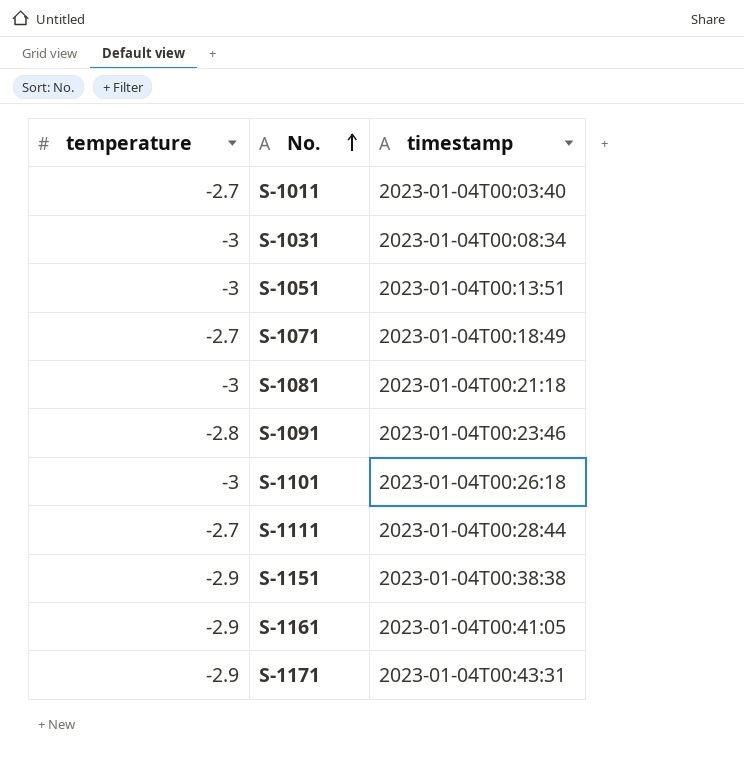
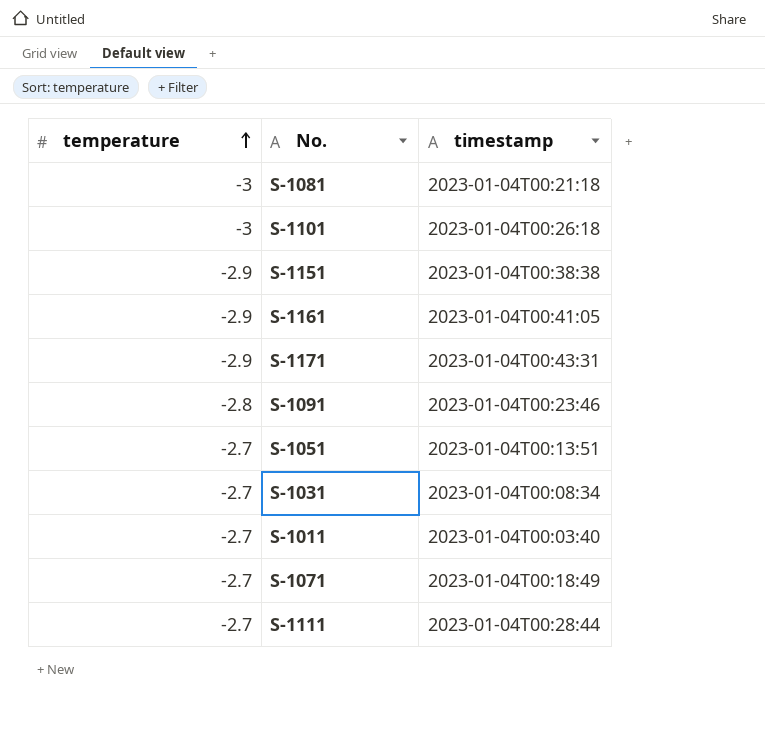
row order: No. ascending -> temperature ascending
S-1051 | temperature: -3 -> -2.7
S-1031 | temperature: -3 -> -2.7

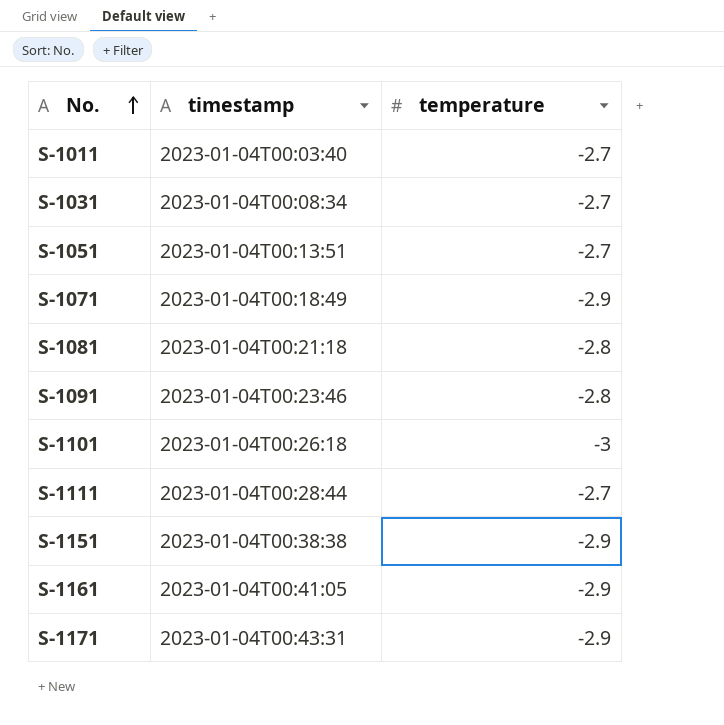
row order: temperature ascending -> No. ascending
column temperature | position: 1 -> 3
S-1071 | temperature: -2.7 -> -2.9
S-1081 | temperature: -3 -> -2.8

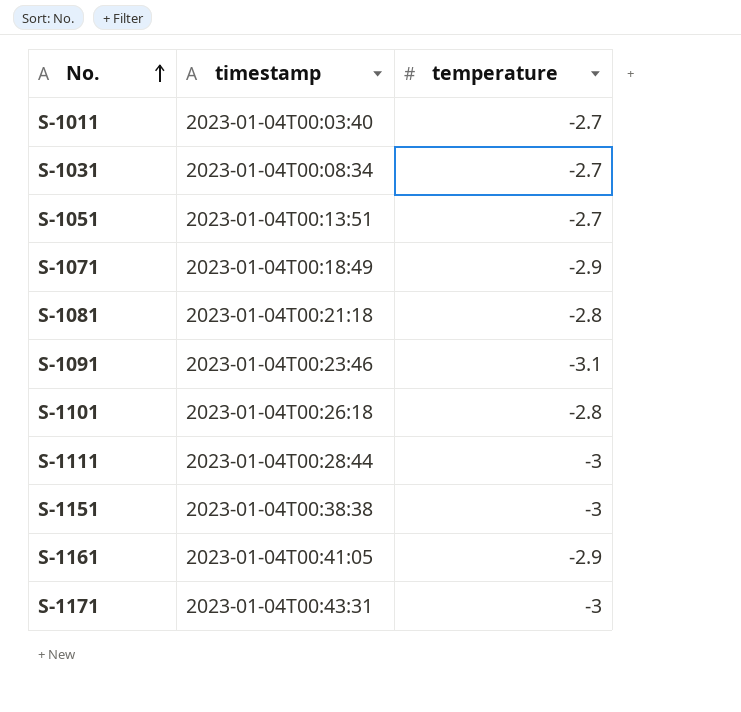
S-1091 | temperature: -2.8 -> -3.1
S-1101 | temperature: -3 -> -2.8
S-1111 | temperature: -2.7 -> -3
S-1151 | temperature: -2.9 -> -3
S-1171 | temperature: -2.9 -> -3

